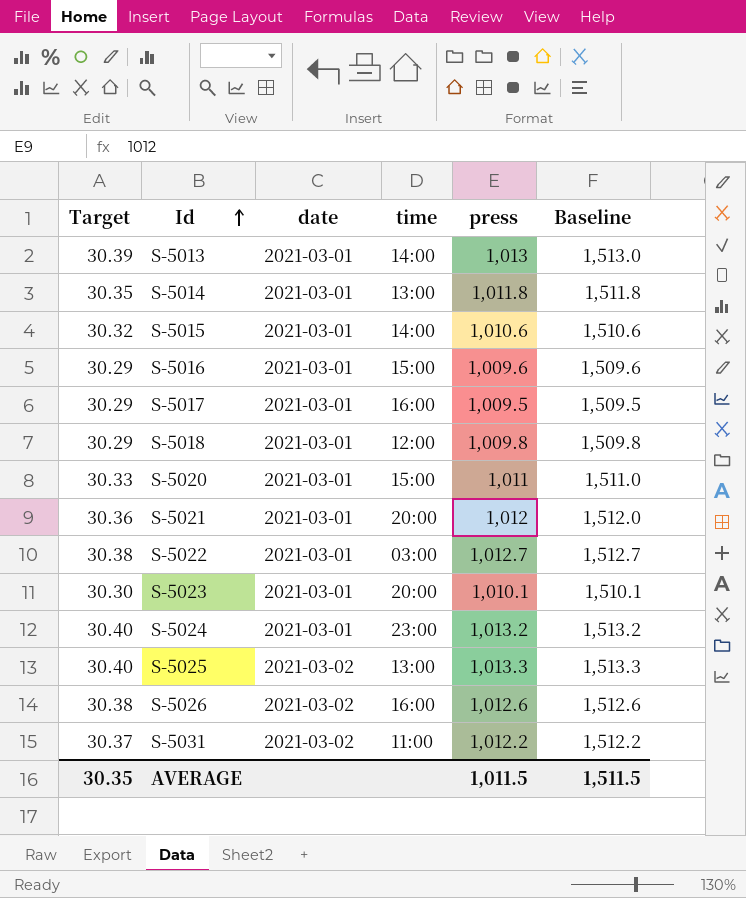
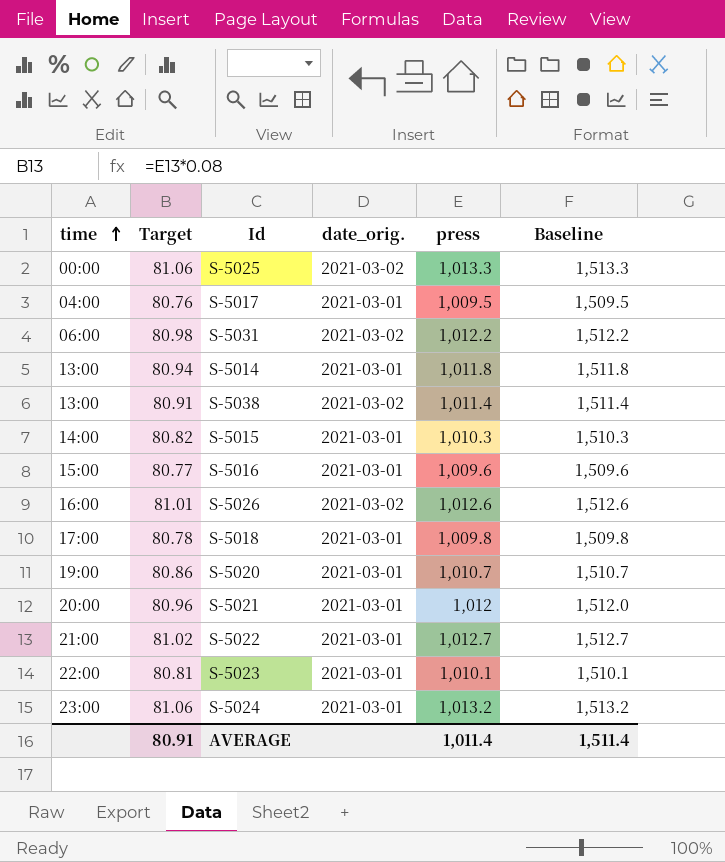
row order: Id ascending -> time ascending
column time | position: 4 -> 1
column Target | formula: [press] * 0.03 -> [press] * 0.08
column name: date -> date_orig.
row S-5013: 30.39 | 2021-03-01 | 14:00 | 1,013 | 1,513.0 -> none
S-5025 | time: 13:00 -> 00:00
S-5017 | time: 16:00 -> 04:00
S-5031 | time: 11:00 -> 06:00
row S-5038: none -> 13:00 | 80.91 | 2021-03-02 | 1,011.4 | 1,511.4
S-5015 | press: 1,010.6 -> 1,010.3
S-5015 | Baseline: 1,510.6 -> 1,510.3
S-5018 | time: 12:00 -> 17:00
S-5020 | time: 15:00 -> 19:00
S-5020 | press: 1,011 -> 1,010.7
S-5020 | Baseline: 1,511.0 -> 1,510.7
S-5022 | time: 03:00 -> 21:00
S-5023 | time: 20:00 -> 22:00
AVERAGE | Target: 30.35 -> 80.91
AVERAGE | press: 1,011.5 -> 1,011.4
AVERAGE | Baseline: 1,511.5 -> 1,511.4

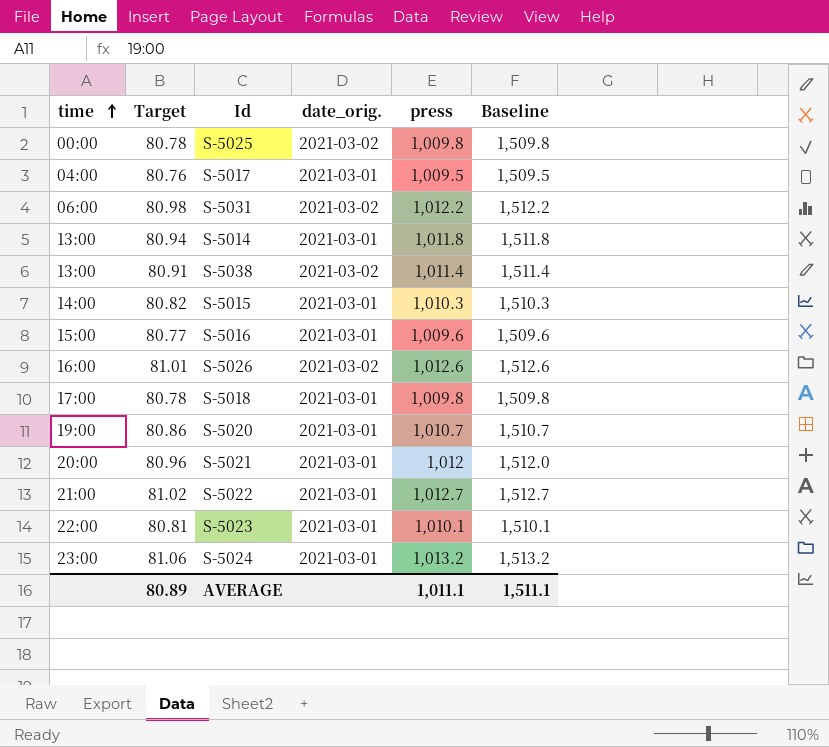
S-5025 | Target: 81.06 -> 80.78
S-5025 | press: 1,013.3 -> 1,009.8
S-5025 | Baseline: 1,513.3 -> 1,509.8
AVERAGE | Target: 80.91 -> 80.89
AVERAGE | press: 1,011.4 -> 1,011.1
AVERAGE | Baseline: 1,511.4 -> 1,511.1

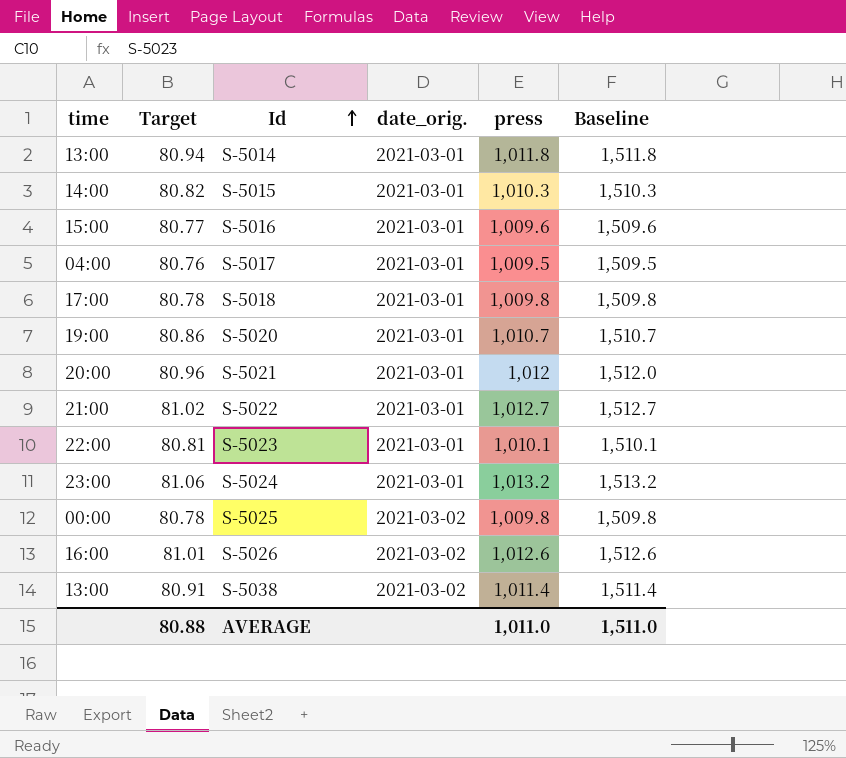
row order: time ascending -> Id ascending
row S-5031: 06:00 | 80.98 | 2021-03-02 | 1,012.2 | 1,512.2 -> none
AVERAGE | Target: 80.89 -> 80.88
AVERAGE | press: 1,011.1 -> 1,011.0
AVERAGE | Baseline: 1,511.1 -> 1,511.0

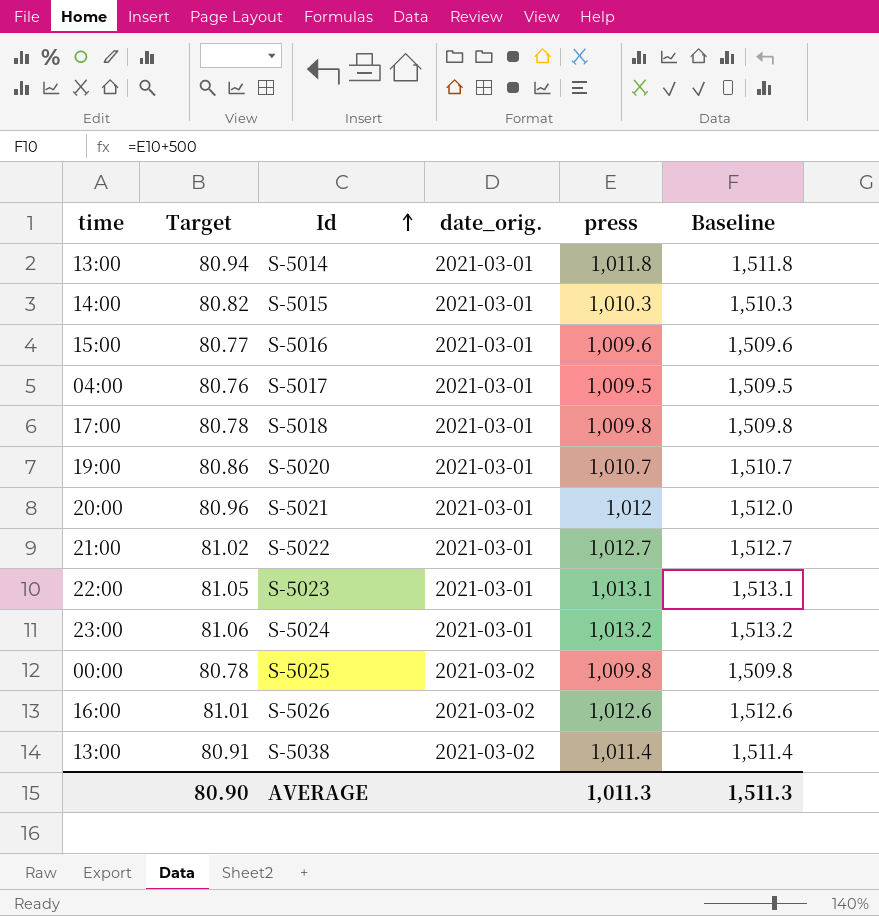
S-5023 | Target: 80.81 -> 81.05
S-5023 | press: 1,010.1 -> 1,013.1
S-5023 | Baseline: 1,510.1 -> 1,513.1
AVERAGE | Target: 80.88 -> 80.90
AVERAGE | press: 1,011.0 -> 1,011.3
AVERAGE | Baseline: 1,511.0 -> 1,511.3

